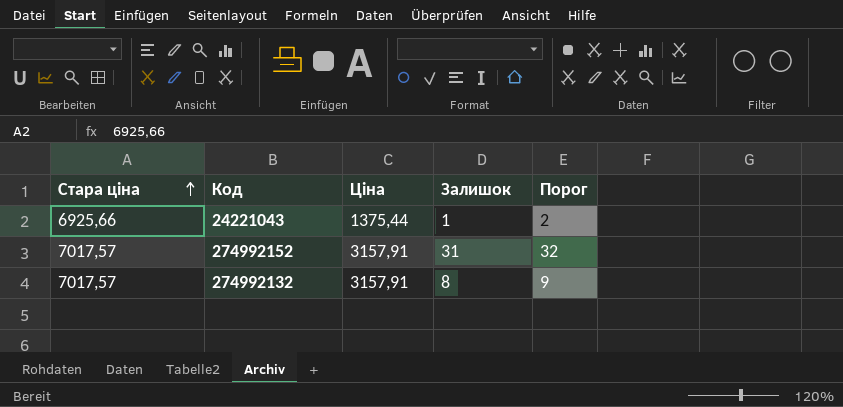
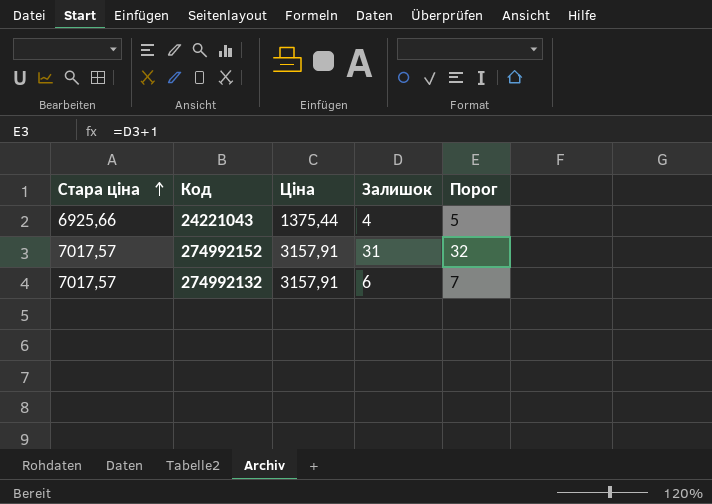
24221043 | Залишок: 1 -> 4
24221043 | Порог: 2 -> 5
274992132 | Залишок: 8 -> 6
274992132 | Порог: 9 -> 7

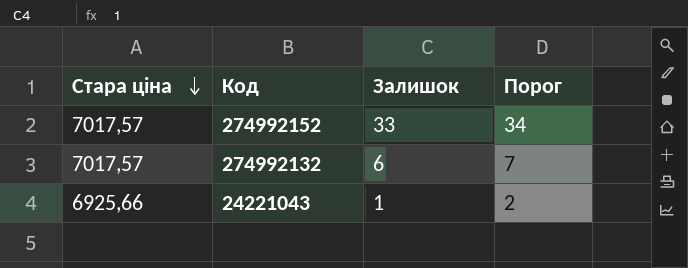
row order: Стара ціна ascending -> Стара ціна descending
column Ціна | position: 3 -> none
274992152 | Залишок: 31 -> 33
274992152 | Порог: 32 -> 34
24221043 | Залишок: 4 -> 1
24221043 | Порог: 5 -> 2

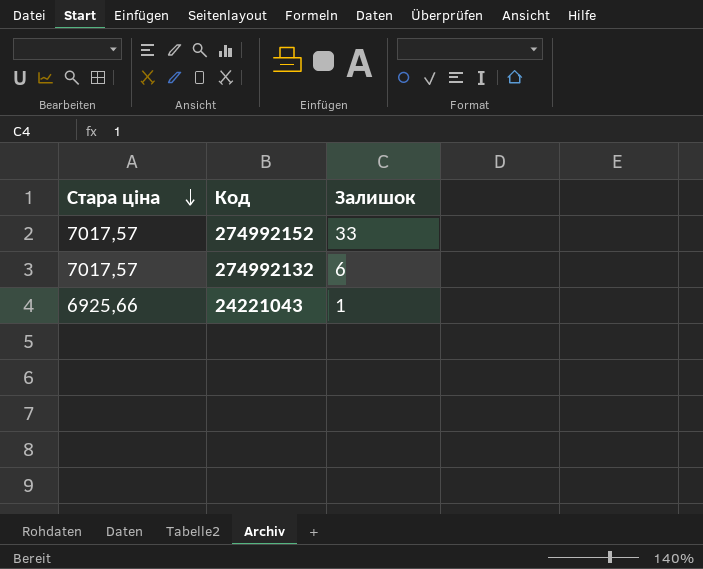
column Порог | formula: [Залишок] + 1 -> none

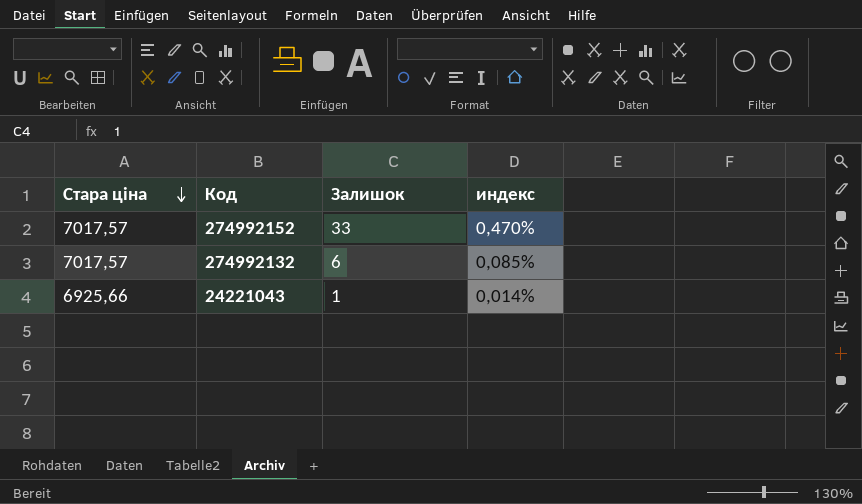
column индекс | formula: none -> [Залишок] / [Стара ціна]

